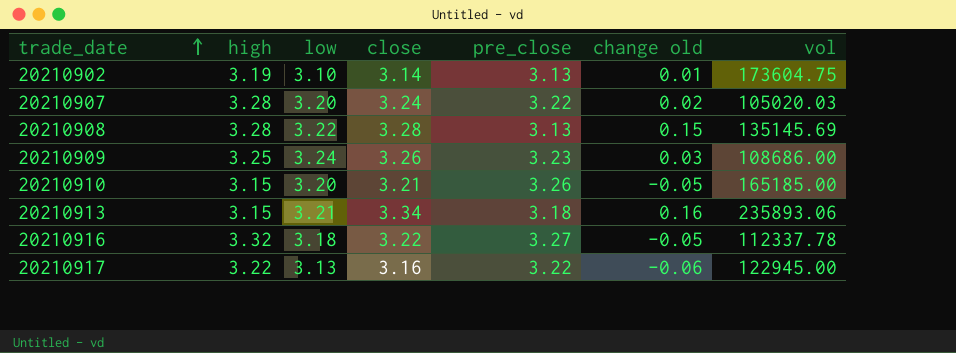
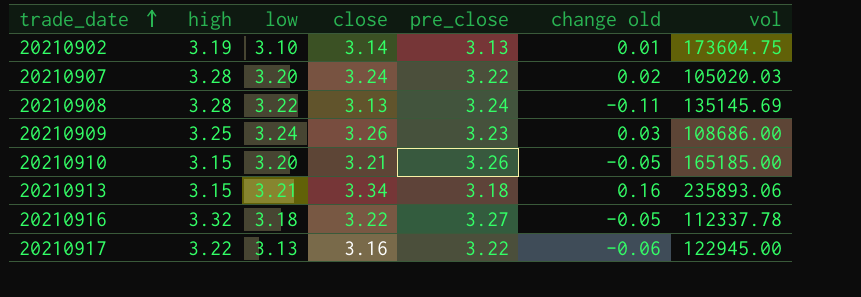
20210908 | close: 3.28 -> 3.13
20210908 | pre_close: 3.13 -> 3.24
20210908 | change old: 0.15 -> -0.11

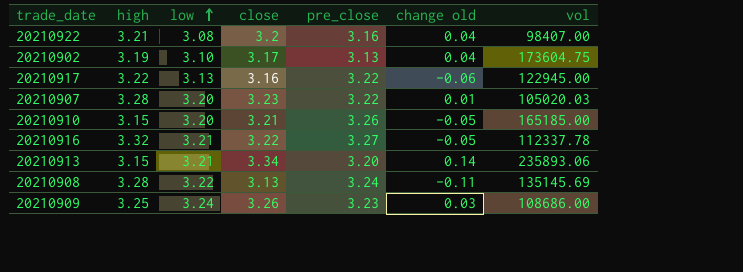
row order: trade_date ascending -> low ascending
row 20210922: none -> 3.21 | 3.08 | 3.2 | 3.16 | 0.04 | 98407.00
20210902 | close: 3.14 -> 3.17
20210902 | change old: 0.01 -> 0.04
20210907 | close: 3.24 -> 3.23
20210907 | change old: 0.02 -> 0.01
20210916 | low: 3.18 -> 3.21
20210913 | pre_close: 3.18 -> 3.20
20210913 | change old: 0.16 -> 0.14

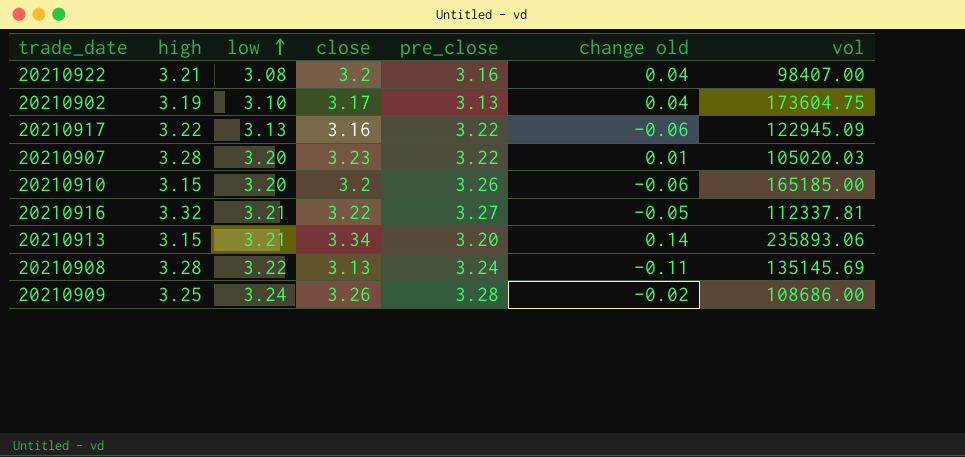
20210917 | vol: 122945.00 -> 122945.09
20210910 | close: 3.21 -> 3.2
20210910 | change old: -0.05 -> -0.06
20210916 | vol: 112337.78 -> 112337.81
20210909 | pre_close: 3.23 -> 3.28
20210909 | change old: 0.03 -> -0.02

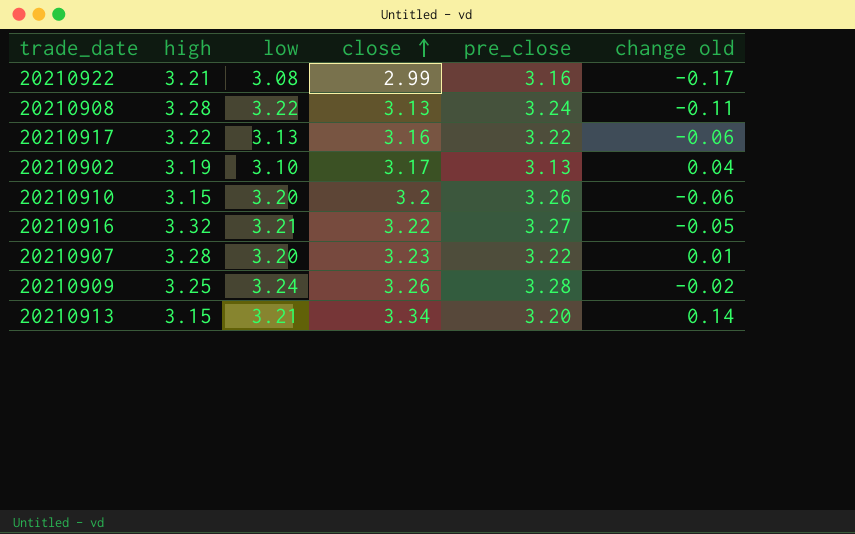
row order: low ascending -> close ascending
column vol | position: 7 -> none
20210922 | close: 3.2 -> 2.99
20210922 | change old: 0.04 -> -0.17

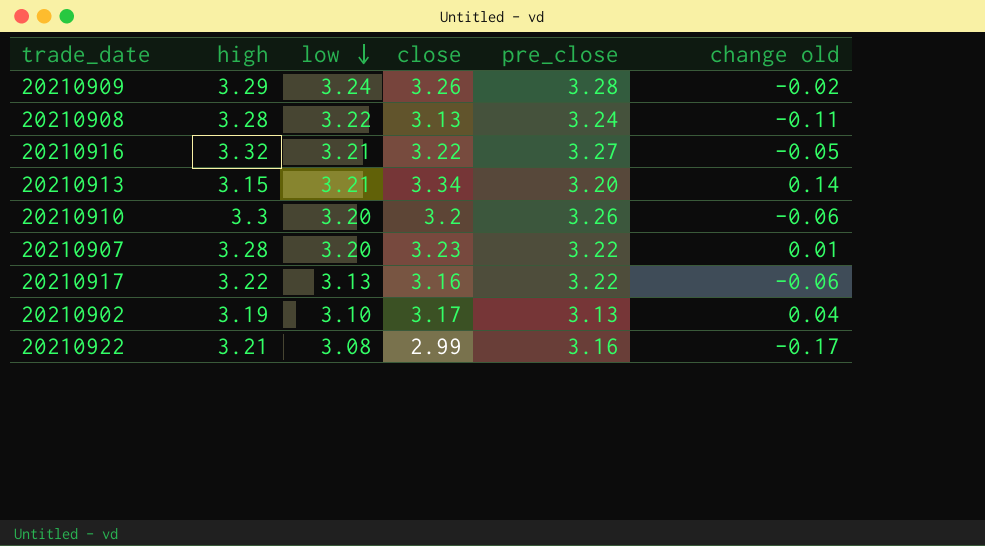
row order: close ascending -> low descending
20210909 | high: 3.25 -> 3.29
20210910 | high: 3.15 -> 3.3

